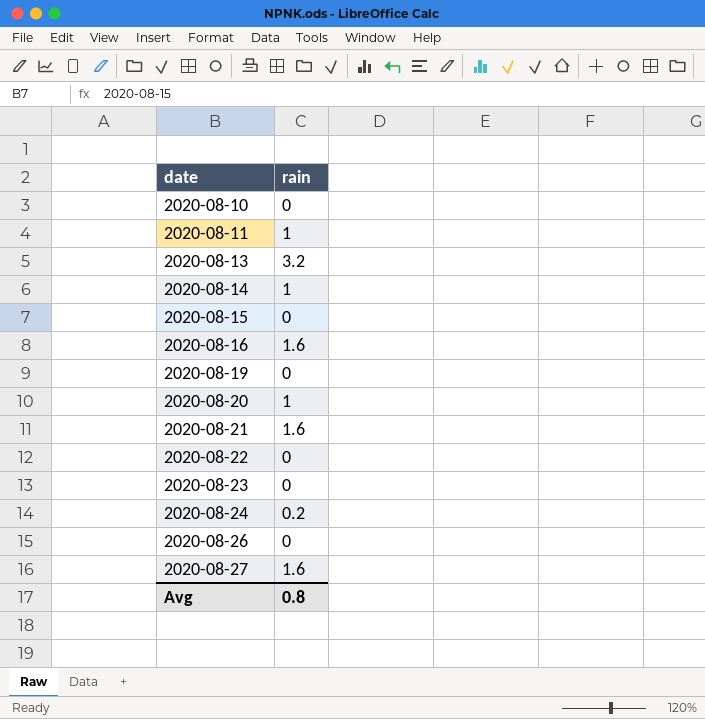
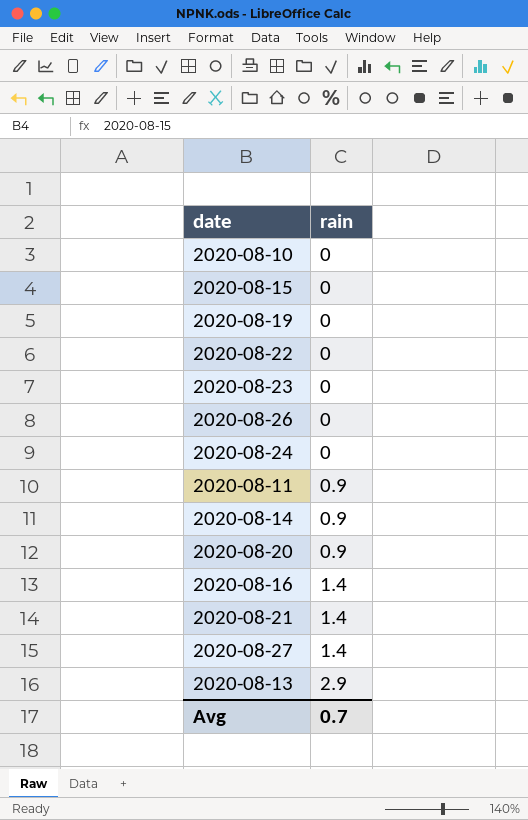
row order: date ascending -> rain ascending
2020-08-24 | rain: 0.2 -> 0
2020-08-11 | rain: 1 -> 0.9
2020-08-14 | rain: 1 -> 0.9
2020-08-20 | rain: 1 -> 0.9
2020-08-16 | rain: 1.6 -> 1.4
2020-08-21 | rain: 1.6 -> 1.4
2020-08-27 | rain: 1.6 -> 1.4
2020-08-13 | rain: 3.2 -> 2.9
Avg | rain: 0.8 -> 0.7

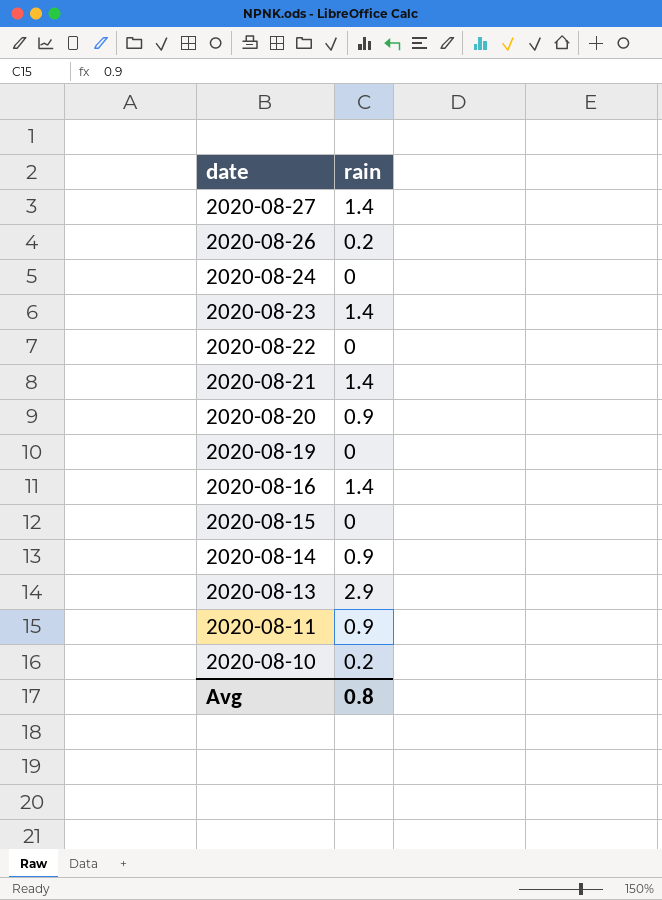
row order: rain ascending -> date descending
2020-08-26 | rain: 0 -> 0.2
2020-08-23 | rain: 0 -> 1.4
2020-08-10 | rain: 0 -> 0.2
Avg | rain: 0.7 -> 0.8

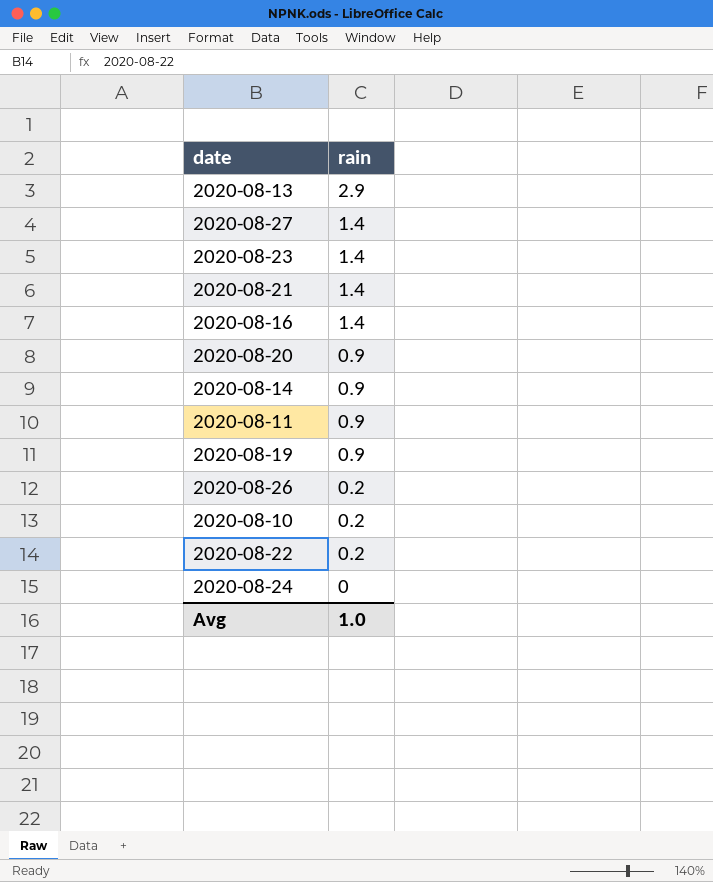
row order: date descending -> rain descending
row 2020-08-15: 0 -> none
2020-08-19 | rain: 0 -> 0.9
2020-08-22 | rain: 0 -> 0.2
Avg | rain: 0.8 -> 1.0

